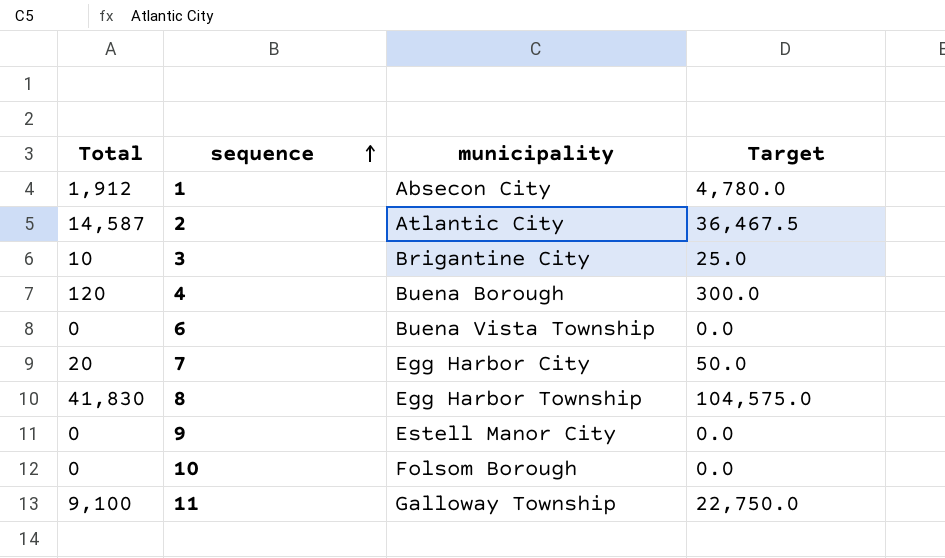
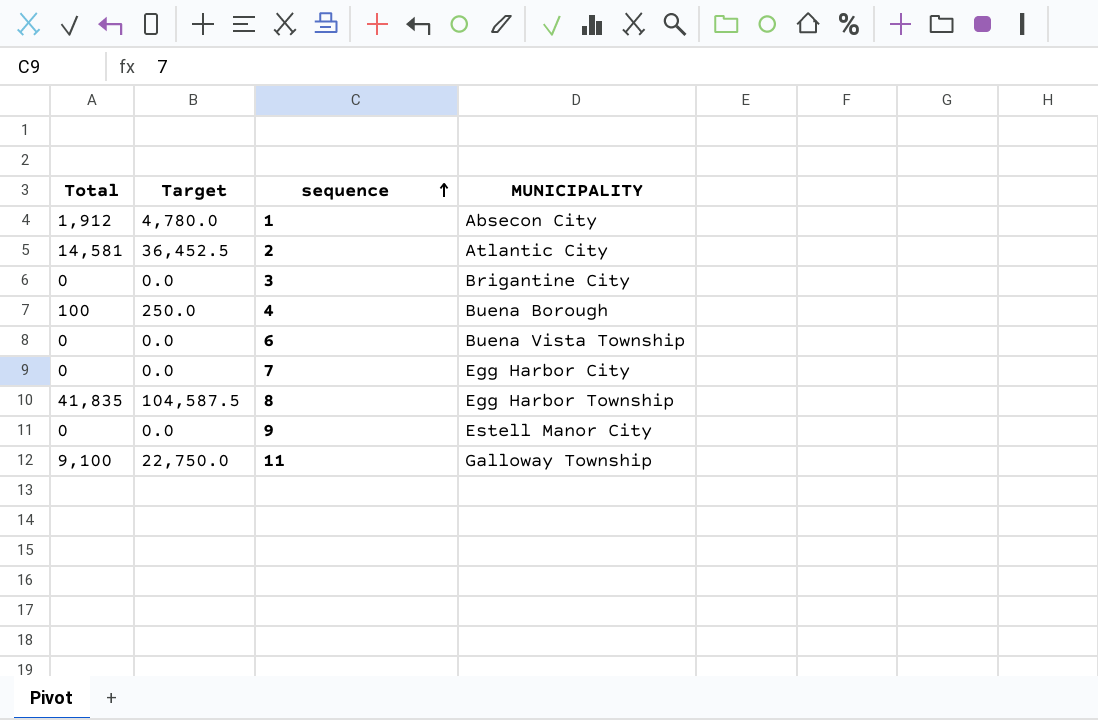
column Target | position: 4 -> 2
column name: municipality -> MUNICIPALITY
row 10: 0 | Folsom Borough | 0.0 -> none
2 | Total: 14,587 -> 14,581
2 | Target: 36,467.5 -> 36,452.5
3 | Total: 10 -> 0
3 | Target: 25.0 -> 0.0
4 | Total: 120 -> 100
4 | Target: 300.0 -> 250.0
7 | Total: 20 -> 0
7 | Target: 50.0 -> 0.0
8 | Total: 41,830 -> 41,835
8 | Target: 104,575.0 -> 104,587.5

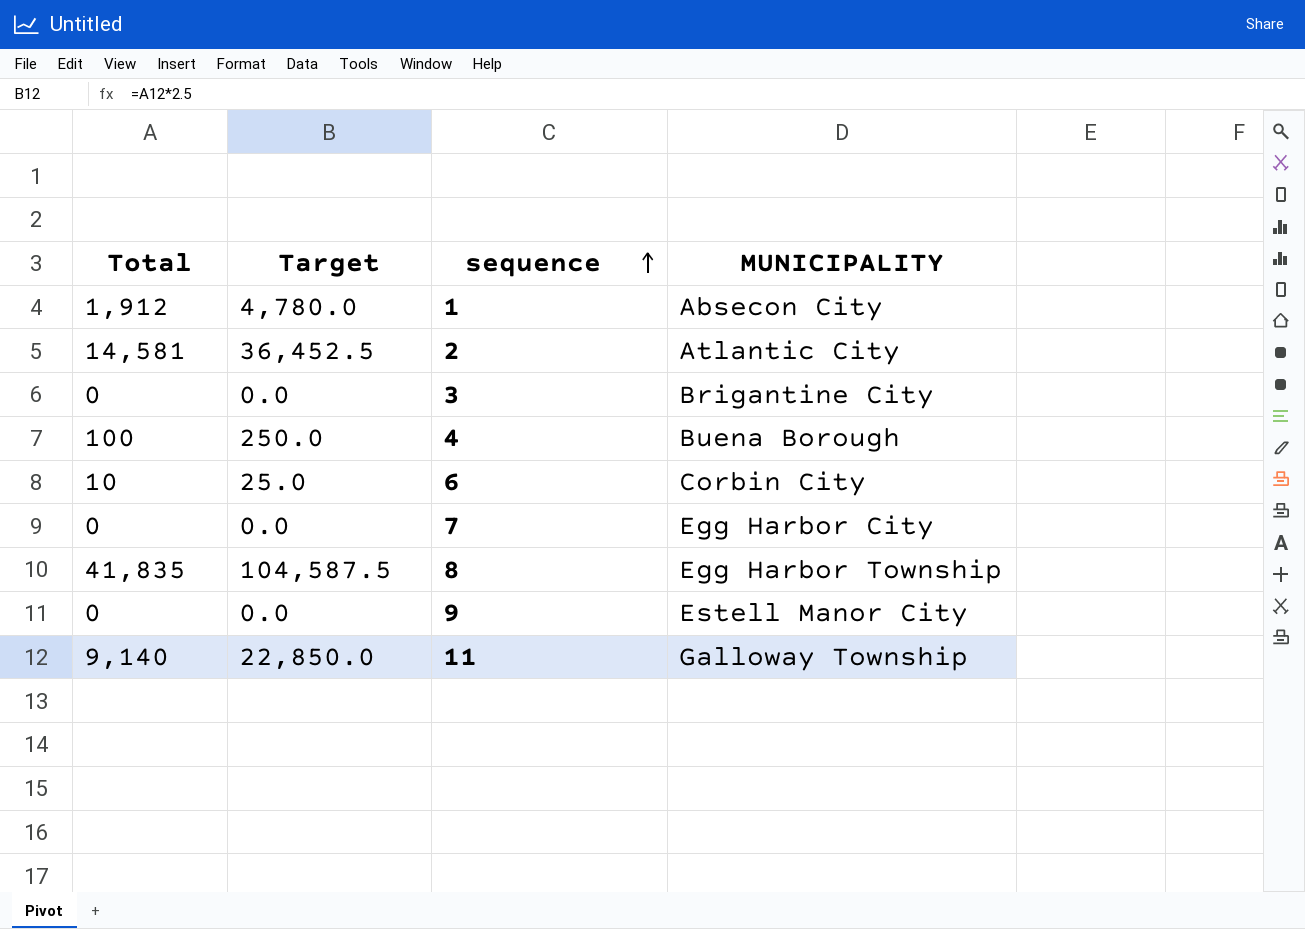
6 | Total: 0 -> 10
6 | Target: 0.0 -> 25.0
6 | MUNICIPALITY: Buena Vista Township -> Corbin City
11 | Total: 9,100 -> 9,140
11 | Target: 22,750.0 -> 22,850.0

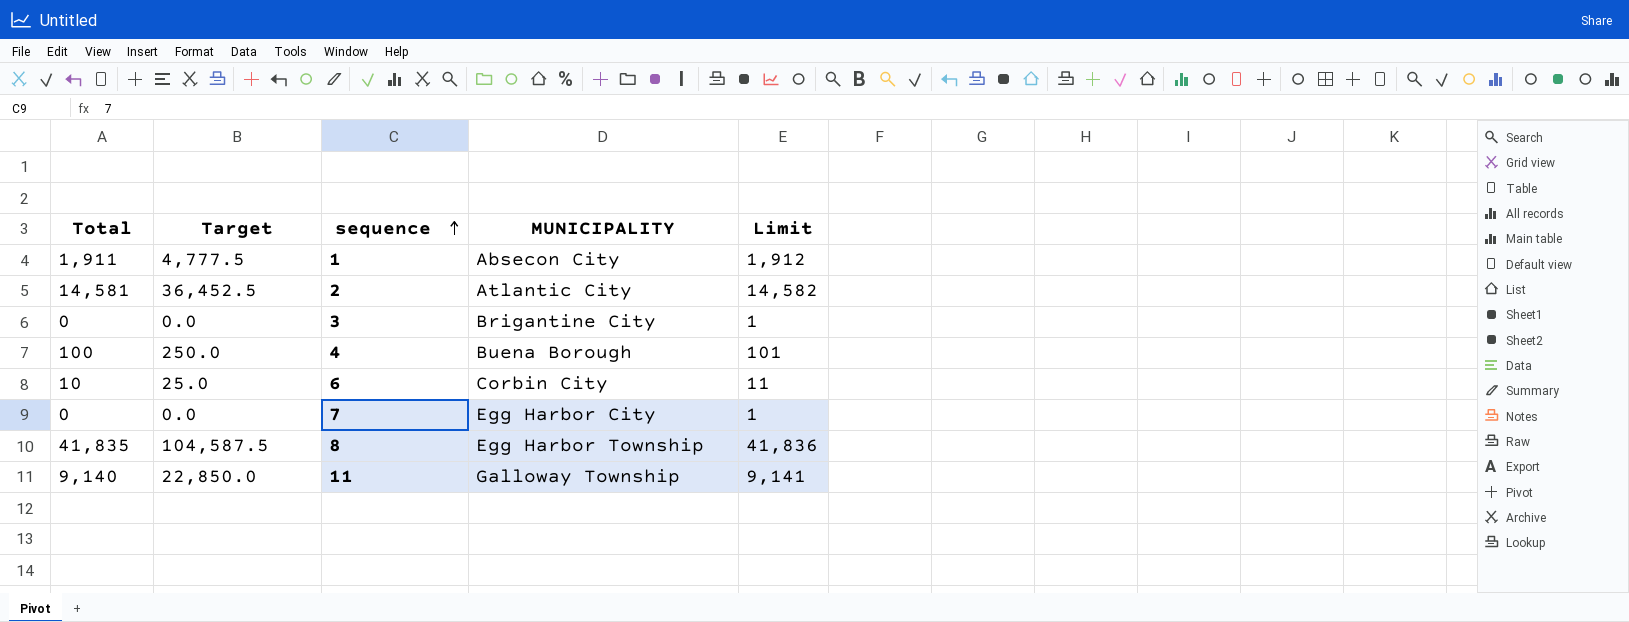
column Limit | formula: none -> [Total] + 1
row 9: 0 | 0.0 | Estell Manor City -> none
1 | Total: 1,912 -> 1,911
1 | Target: 4,780.0 -> 4,777.5

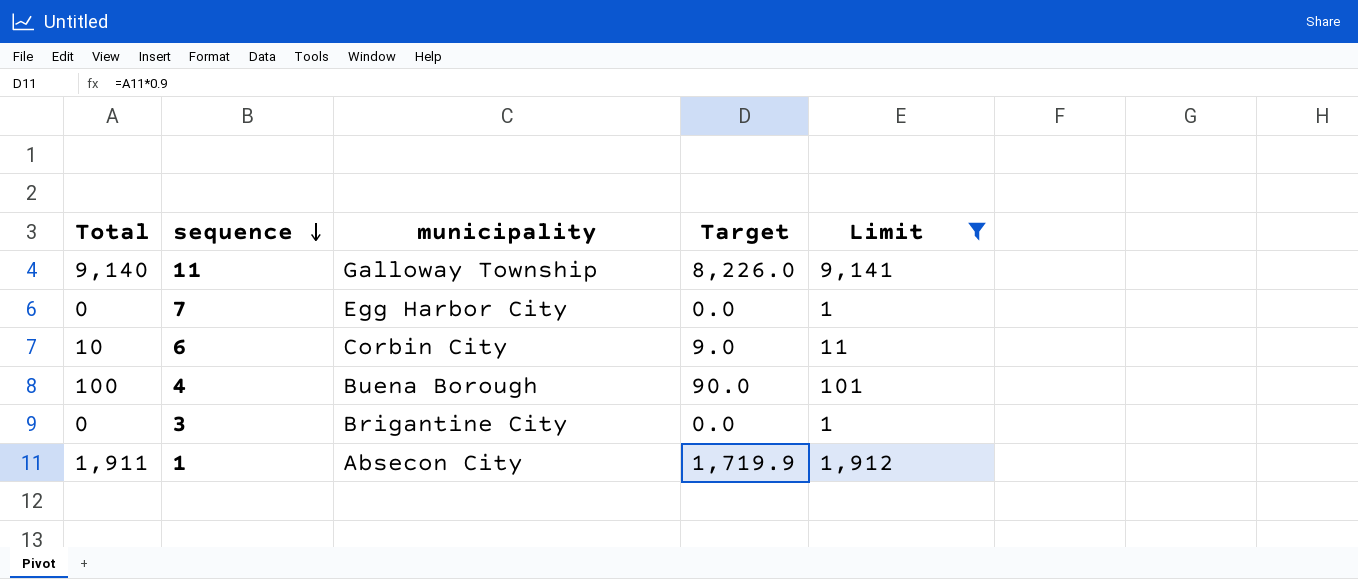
filter: none -> Limit <= 9,141
row order: sequence ascending -> sequence descending
column name: MUNICIPALITY -> municipality
column Target | formula: [Total] * 2.5 -> [Total] * 0.9
column Target | position: 2 -> 4

